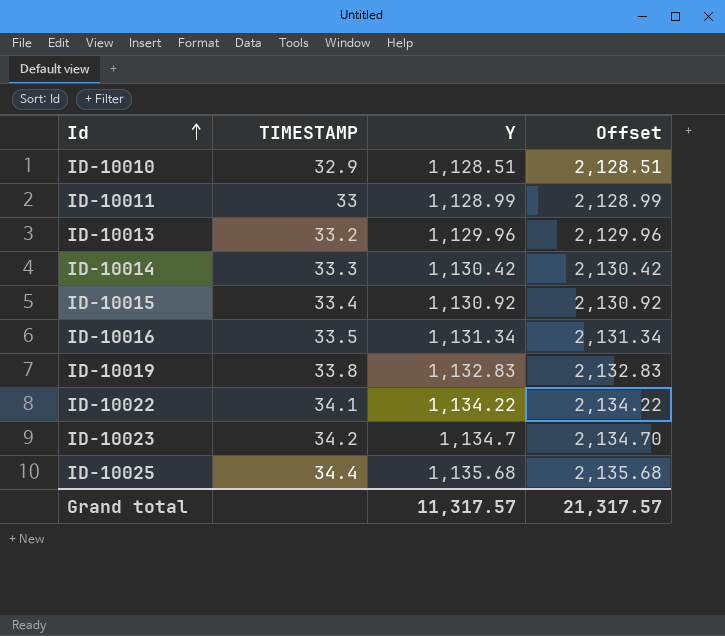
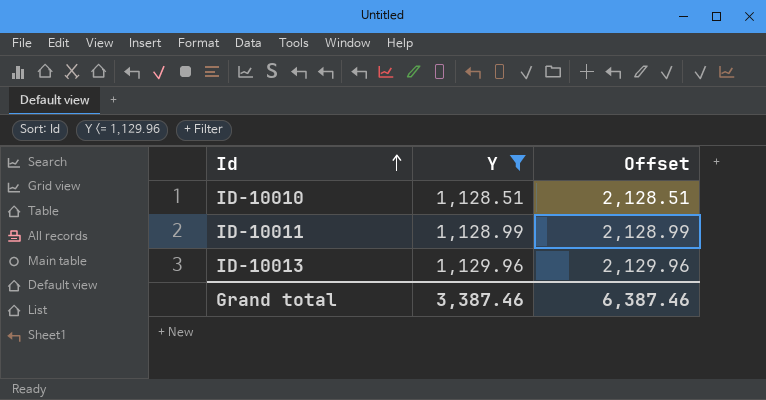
filter: none -> Y <= 1,129.96
column TIMESTAMP | position: 2 -> none
Grand total | Y: 11,317.57 -> 3,387.46
Grand total | Offset: 21,317.57 -> 6,387.46

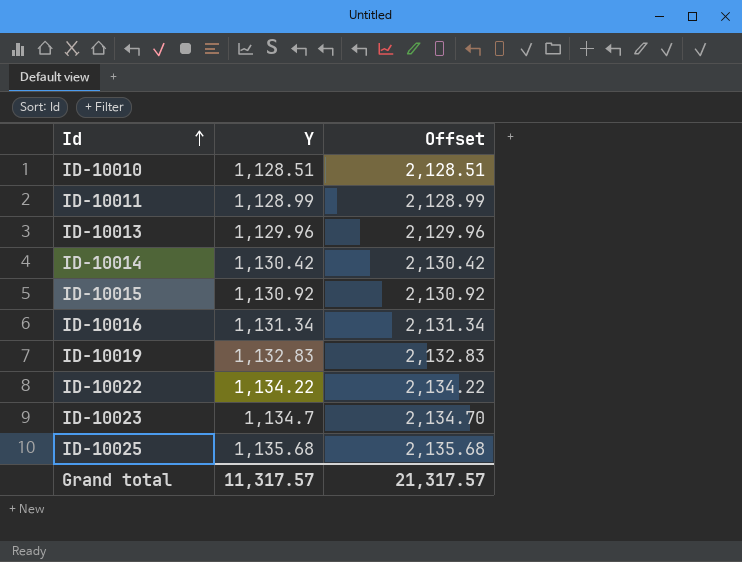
filter: Y <= 1,129.96 -> none
Grand total | Y: 3,387.46 -> 11,317.57
Grand total | Offset: 6,387.46 -> 21,317.57

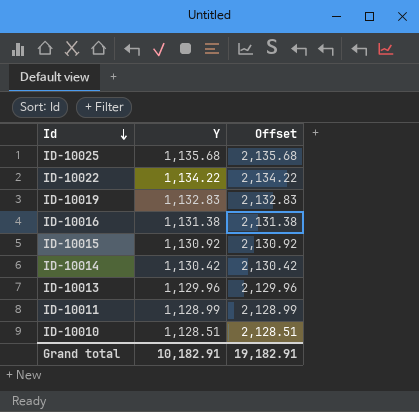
row order: Id ascending -> Id descending
row ID-10023: 1,134.7 | 2,134.70 -> none
ID-10016 | Y: 1,131.34 -> 1,131.38
ID-10016 | Offset: 2,131.34 -> 2,131.38
Grand total | Y: 11,317.57 -> 10,182.91
Grand total | Offset: 21,317.57 -> 19,182.91

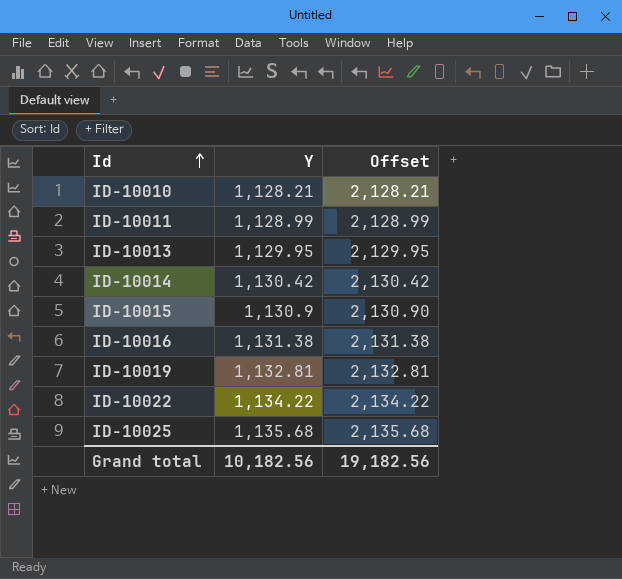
row order: Id descending -> Id ascending
ID-10010 | Y: 1,128.51 -> 1,128.21
ID-10010 | Offset: 2,128.51 -> 2,128.21
ID-10013 | Y: 1,129.96 -> 1,129.95
ID-10013 | Offset: 2,129.96 -> 2,129.95
ID-10015 | Y: 1,130.92 -> 1,130.9
ID-10015 | Offset: 2,130.92 -> 2,130.90
ID-10019 | Y: 1,132.83 -> 1,132.81
ID-10019 | Offset: 2,132.83 -> 2,132.81
Grand total | Y: 10,182.91 -> 10,182.56
Grand total | Offset: 19,182.91 -> 19,182.56

